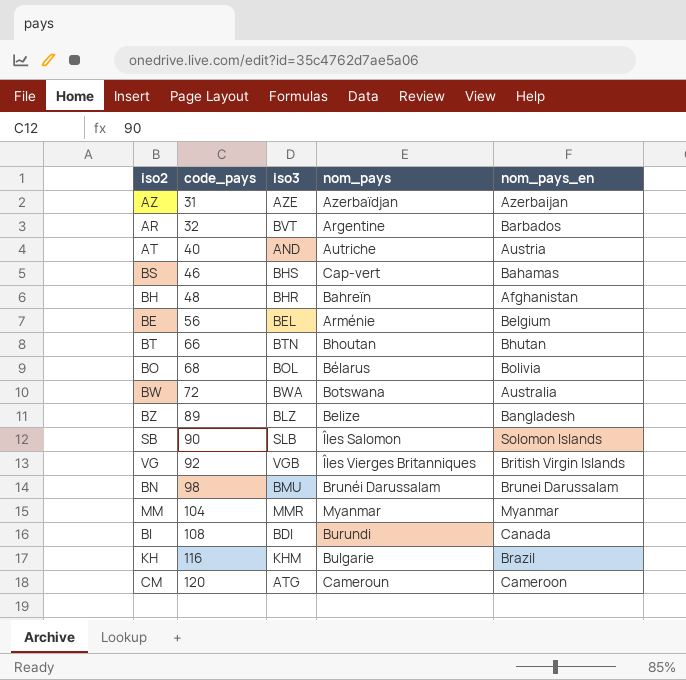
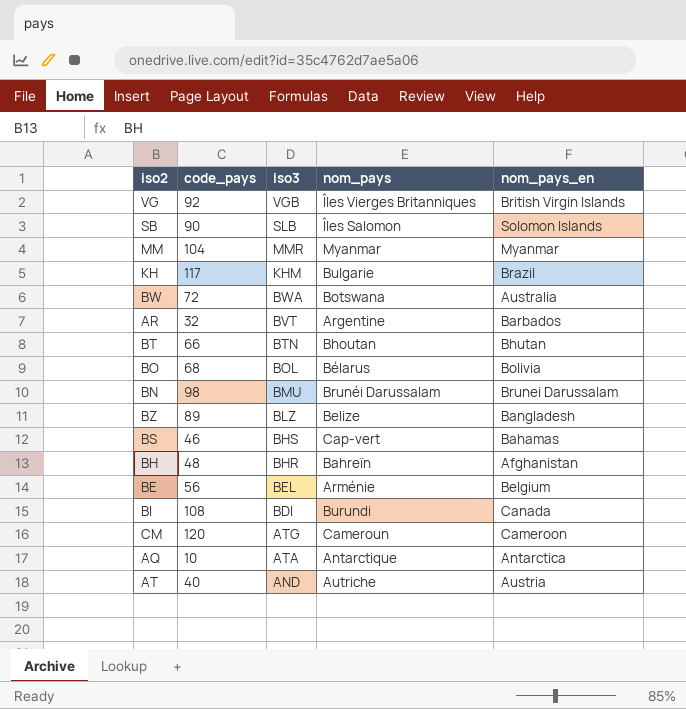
row order: code_pays ascending -> iso3 descending
row AZ: 31 | AZE | Azerbaïdjan | Azerbaijan -> none
KH | code_pays: 116 -> 117
row AQ: none -> 10 | ATA | Antarctique | Antarctica

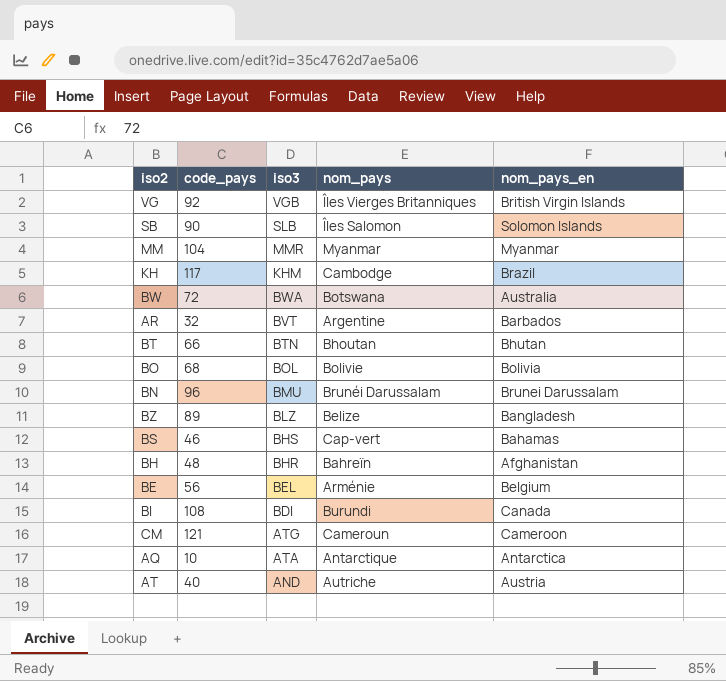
KH | nom_pays: Bulgarie -> Cambodge
BO | nom_pays: Bélarus -> Bolivie
BN | code_pays: 98 -> 96
CM | code_pays: 120 -> 121

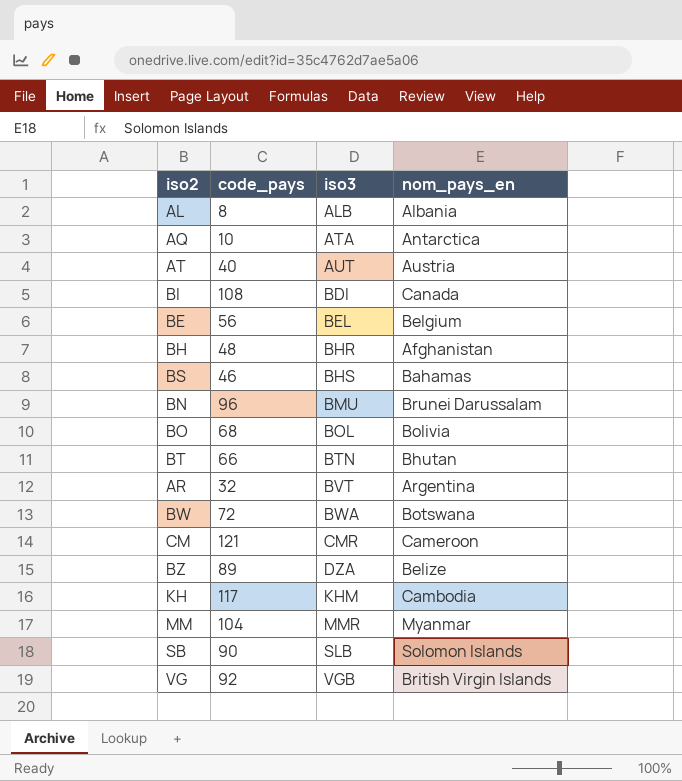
row order: iso3 descending -> iso3 ascending
column nom_pays | position: 4 -> none
row AL: none -> 8 | ALB | Albania
AT | iso3: AND -> AUT
AR | nom_pays_en: Barbados -> Argentina
BW | nom_pays_en: Australia -> Botswana
CM | iso3: ATG -> CMR
BZ | iso3: BLZ -> DZA
BZ | nom_pays_en: Bangladesh -> Belize
KH | nom_pays_en: Brazil -> Cambodia

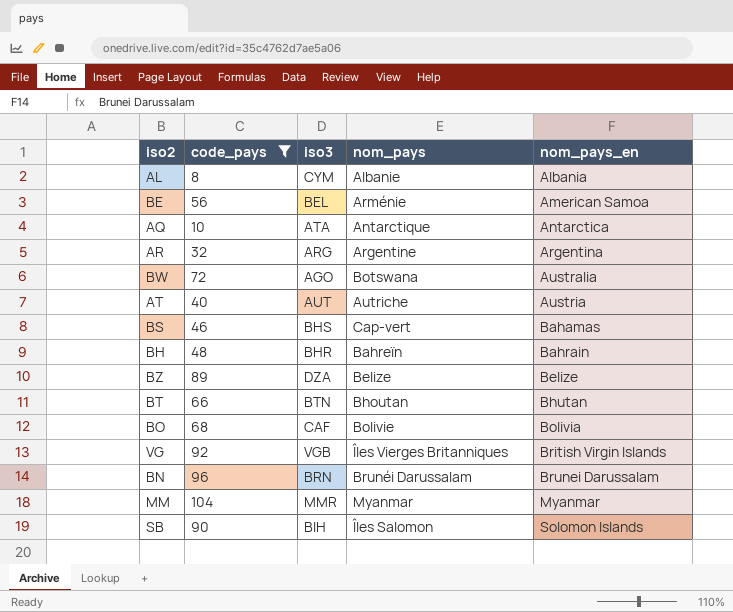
filter: none -> code_pays <= 104
row order: iso3 ascending -> nom_pays_en ascending
column nom_pays | position: none -> 4
AL | iso3: ALB -> CYM
BE | nom_pays_en: Belgium -> American Samoa
AR | iso3: BVT -> ARG
BW | iso3: BWA -> AGO
BW | nom_pays_en: Botswana -> Australia
BH | nom_pays_en: Afghanistan -> Bahrain
BO | iso3: BOL -> CAF
BN | iso3: BMU -> BRN
SB | iso3: SLB -> BIH

